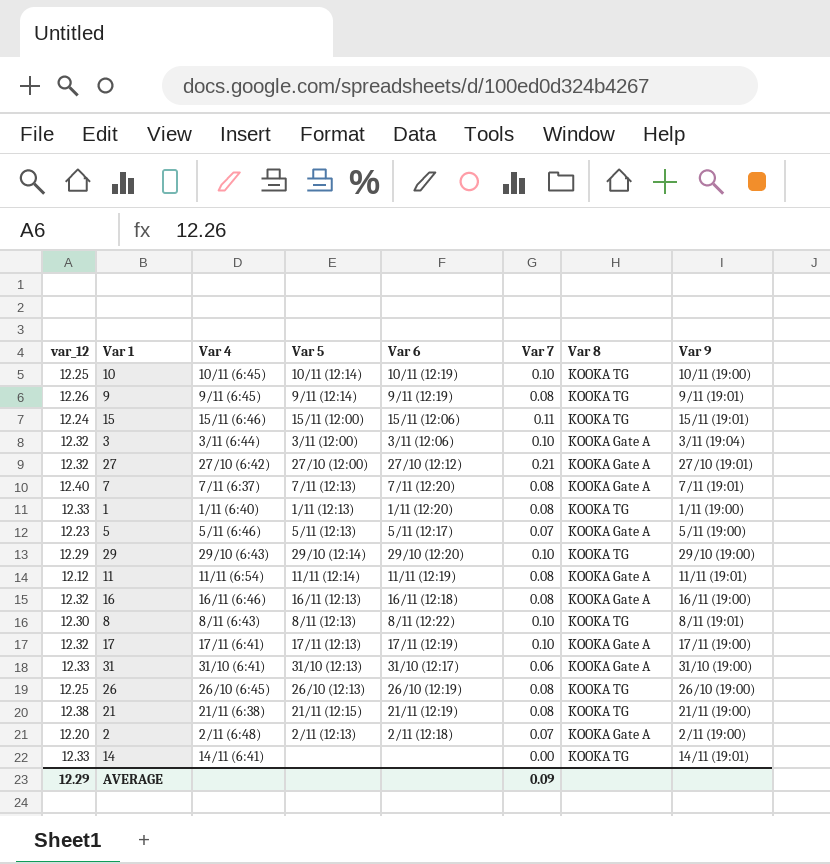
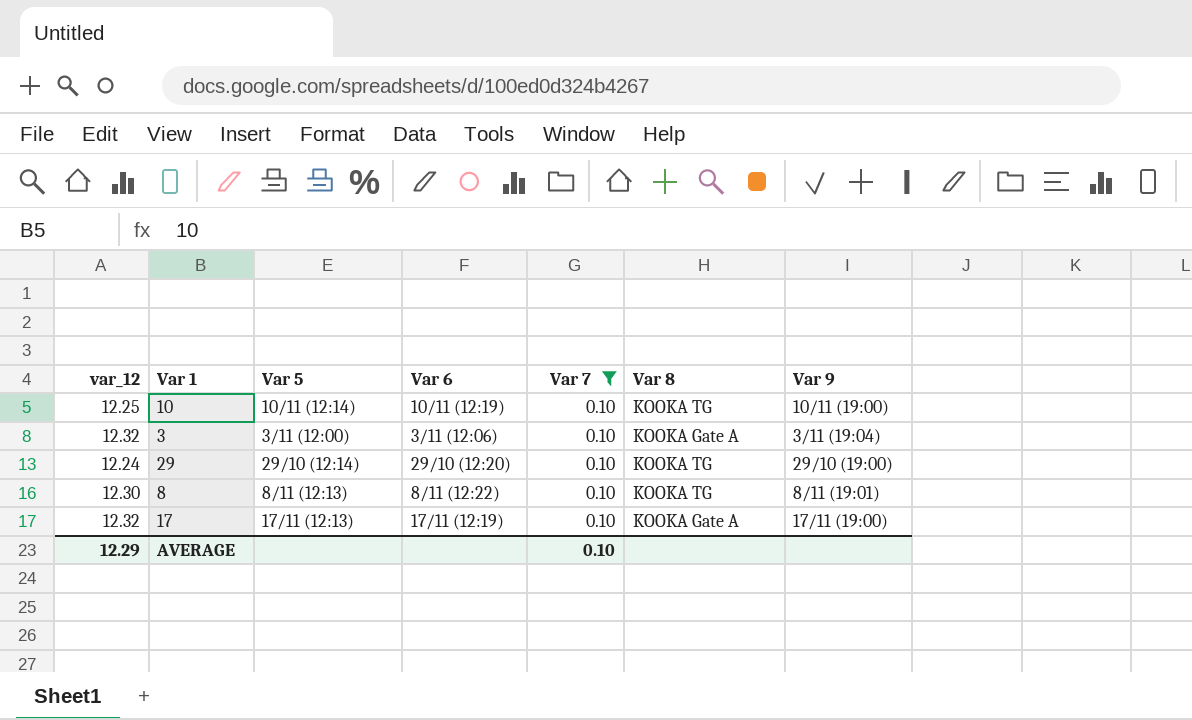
filter: none -> Var 7 = 0.10
column Var 4 | position: 3 -> none
29 | var_12: 12.29 -> 12.24
AVERAGE | Var 7: 0.09 -> 0.10

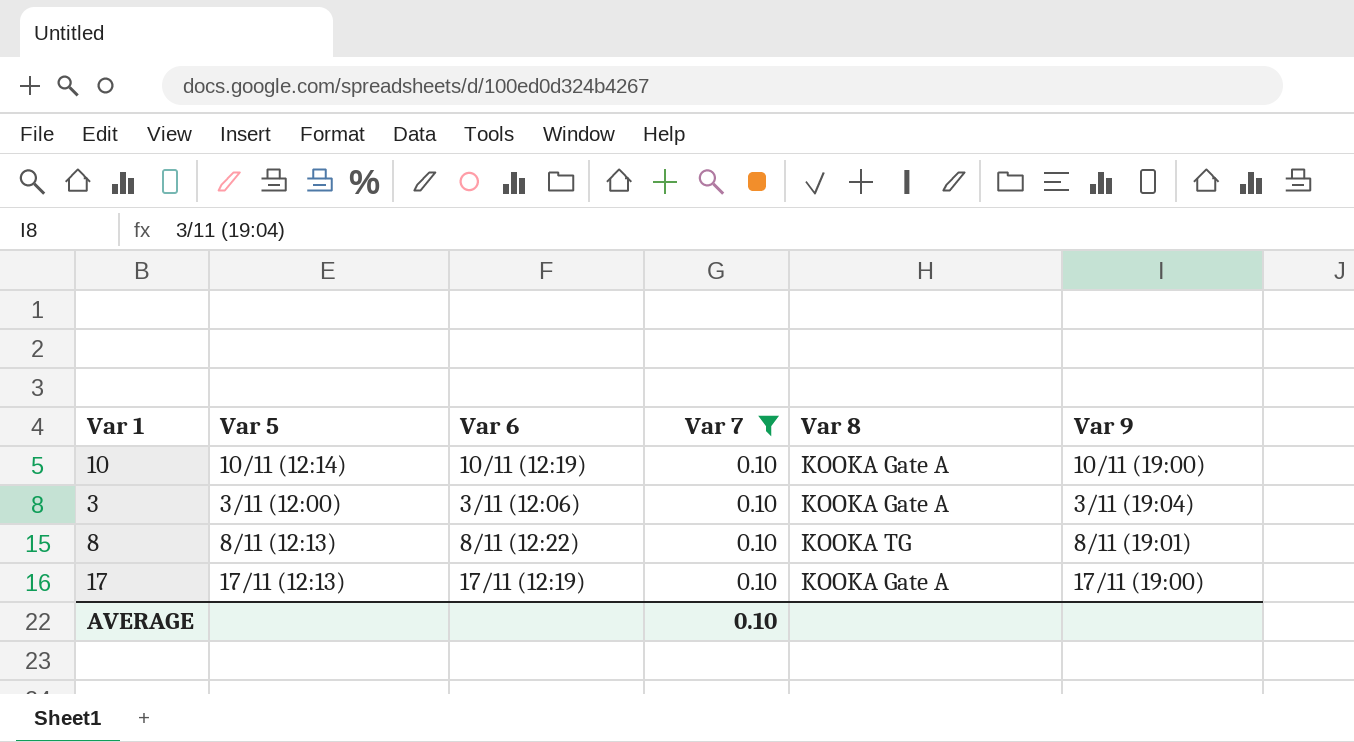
column var_12 | position: 1 -> none
row 29: 12.24 | 29/10 (12:14) | 29/10 (12:20) | 0.10 | KOOKA TG | 29/10 (19:00) -> none
10 | Var 8: KOOKA TG -> KOOKA Gate A

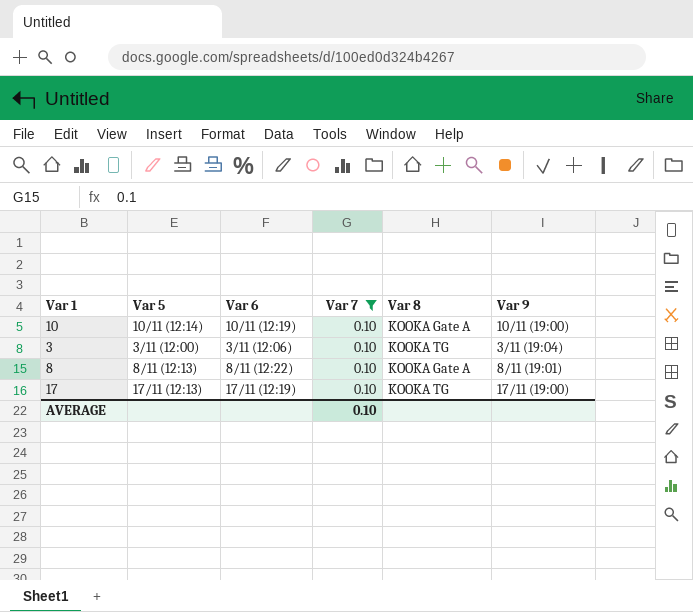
3 | Var 8: KOOKA Gate A -> KOOKA TG
8 | Var 8: KOOKA TG -> KOOKA Gate A
17 | Var 8: KOOKA Gate A -> KOOKA TG

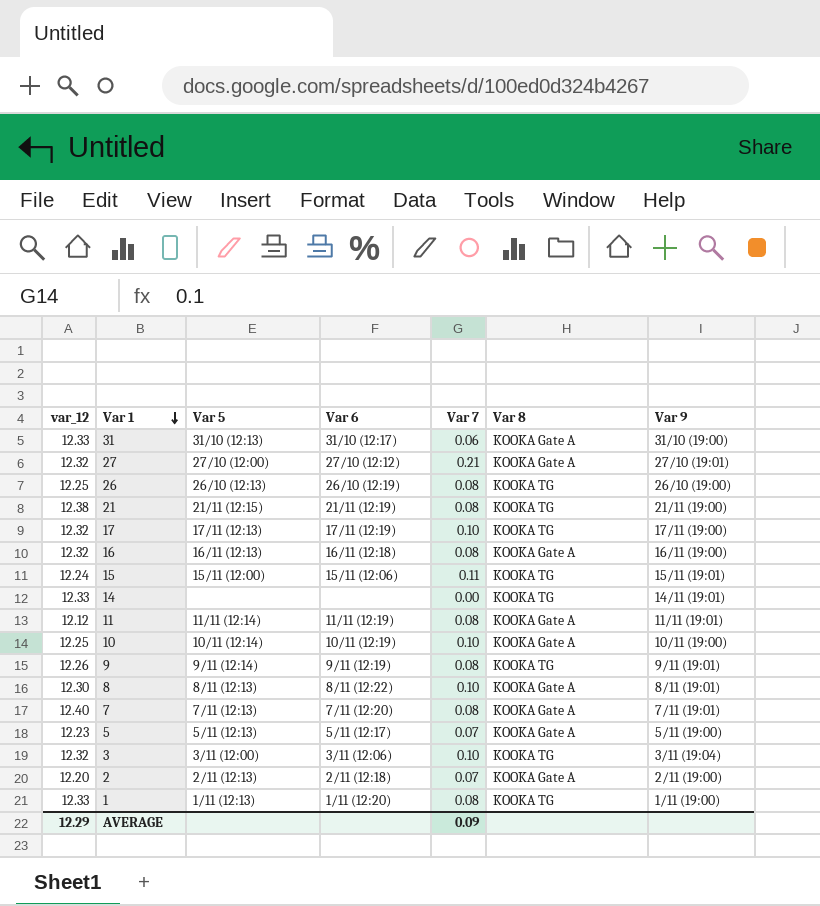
filter: Var 7 = 0.10 -> none
row order: none -> Var 1 descending
column var_12 | position: none -> 1
AVERAGE | Var 7: 0.10 -> 0.09

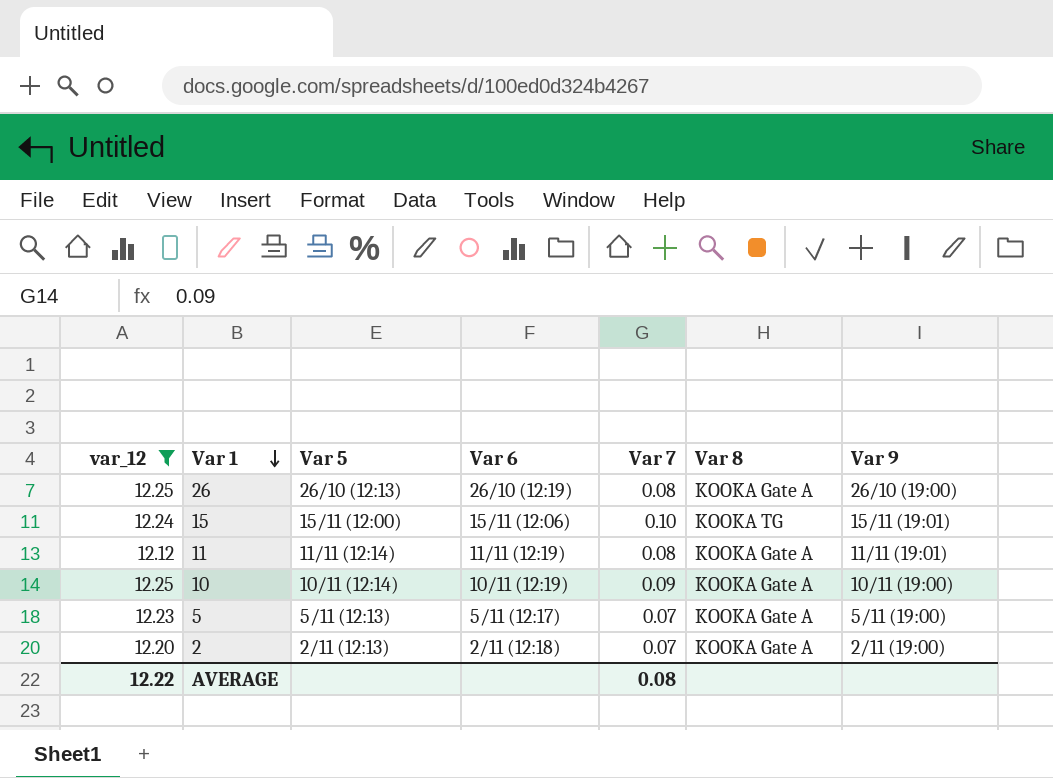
filter: none -> var_12 <= 12.25
26 | Var 8: KOOKA TG -> KOOKA Gate A
15 | Var 7: 0.11 -> 0.10
10 | Var 7: 0.10 -> 0.09
AVERAGE | var_12: 12.29 -> 12.22
AVERAGE | Var 7: 0.09 -> 0.08

